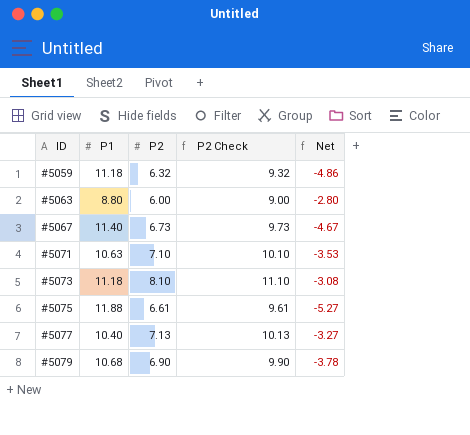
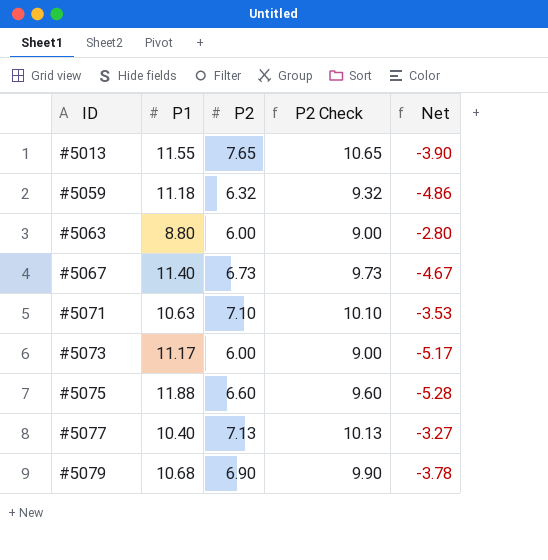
row #5013: none -> 11.55 | 7.65 | 10.65 | -3.90
#5073 | P1: 11.18 -> 11.17
#5073 | P2: 8.10 -> 6.00
#5073 | P2 Check: 11.10 -> 9.00
#5073 | Net: -3.08 -> -5.17
#5075 | P2: 6.61 -> 6.60
#5075 | P2 Check: 9.61 -> 9.60
#5075 | Net: -5.27 -> -5.28

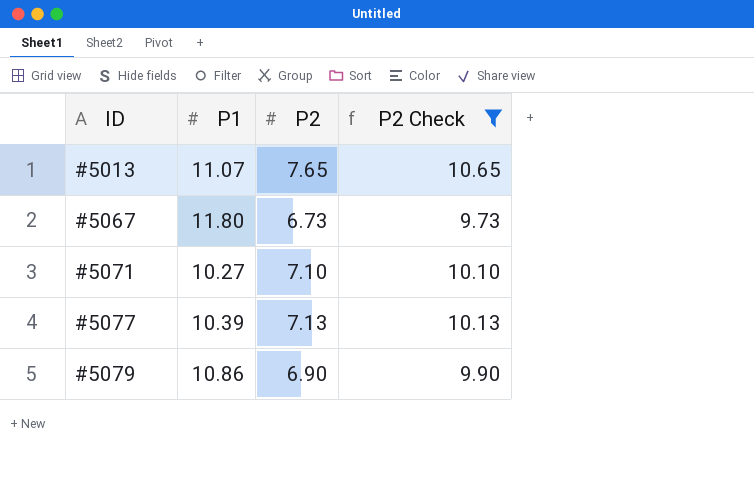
filter: none -> P2 Check >= 9.73
column Net | formula: [P2] - [P1] -> none
#5013 | P1: 11.55 -> 11.07
#5067 | P1: 11.40 -> 11.80
#5071 | P1: 10.63 -> 10.27
#5077 | P1: 10.40 -> 10.39
#5079 | P1: 10.68 -> 10.86

